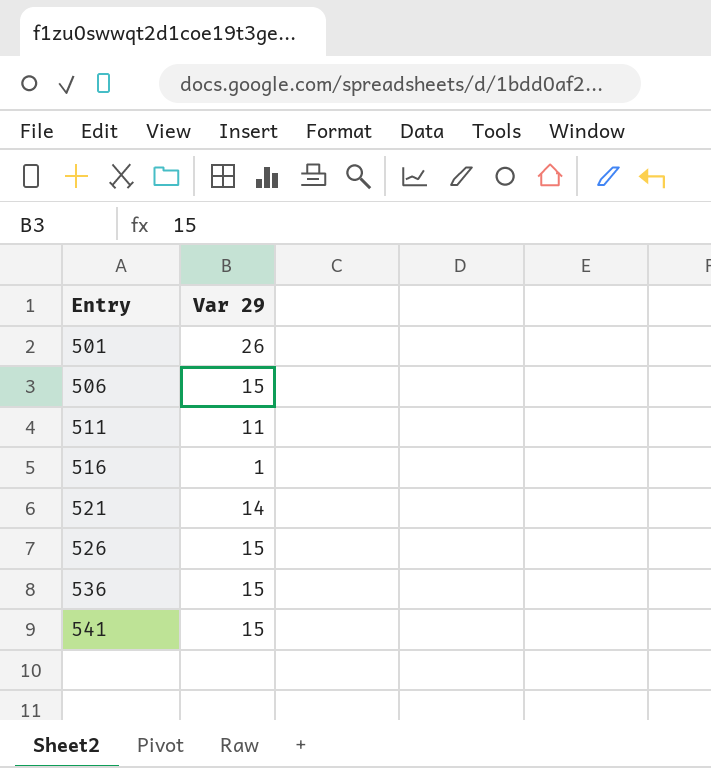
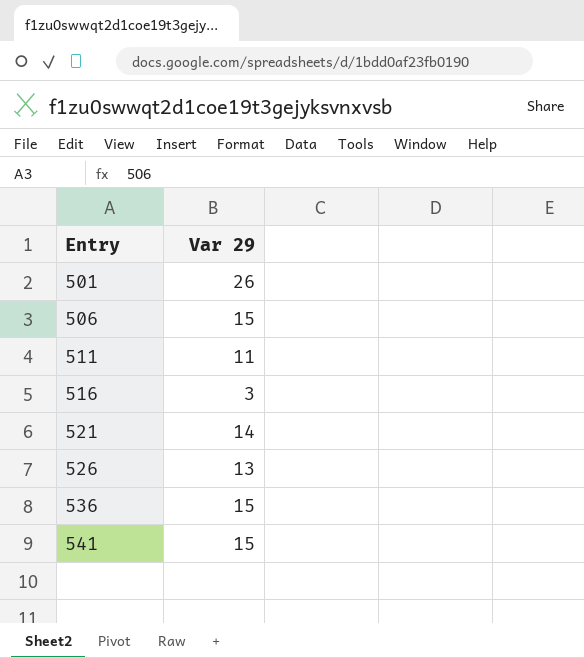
516 | Var 29: 1 -> 3
526 | Var 29: 15 -> 13

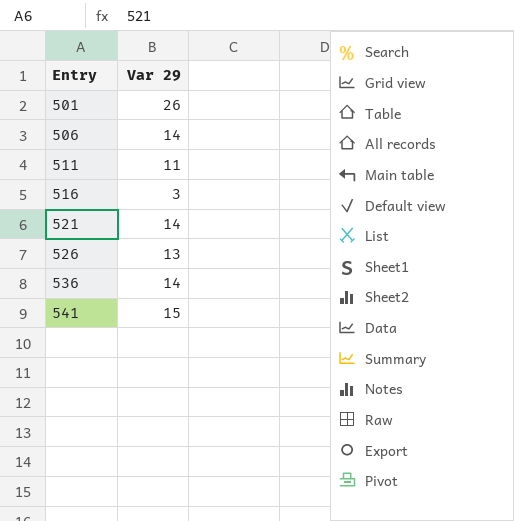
506 | Var 29: 15 -> 14
536 | Var 29: 15 -> 14

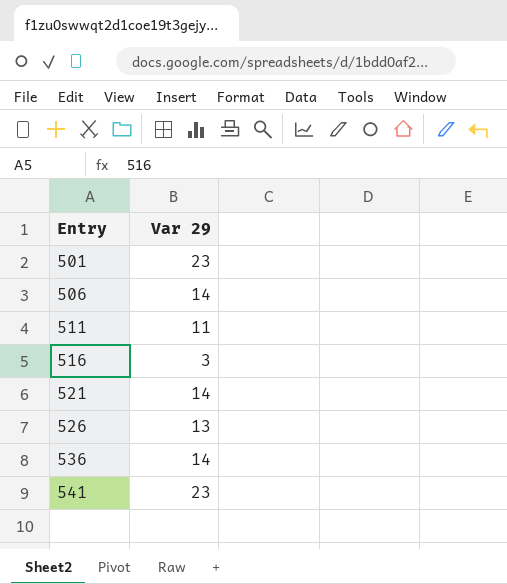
501 | Var 29: 26 -> 23
541 | Var 29: 15 -> 23

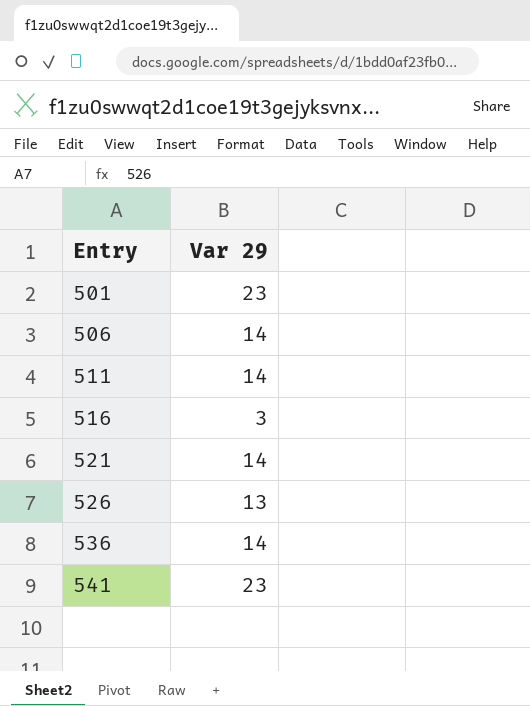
511 | Var 29: 11 -> 14

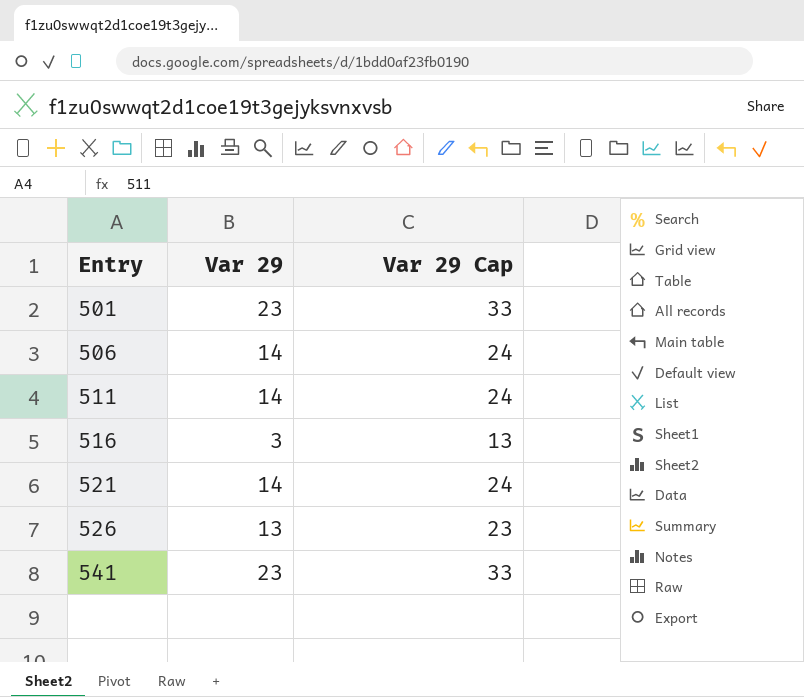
column Var 29 Cap | formula: none -> [Var 29] + 10
row 536: 14 -> none

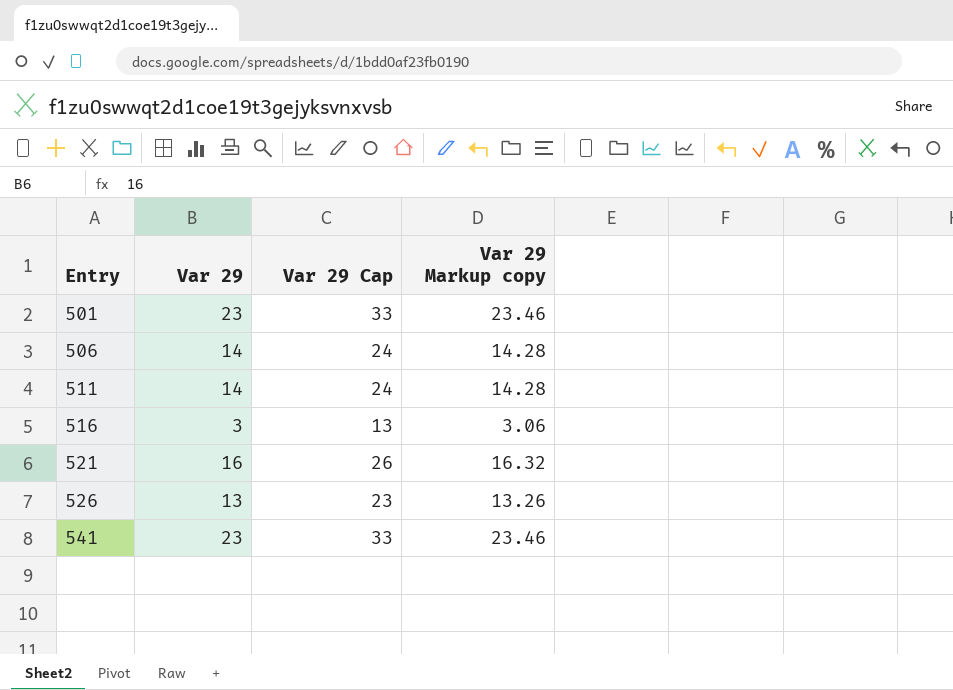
column Var 29 Markup copy | formula: none -> [Var 29] * 1.02
521 | Var 29: 14 -> 16
521 | Var 29 Cap: 24 -> 26

